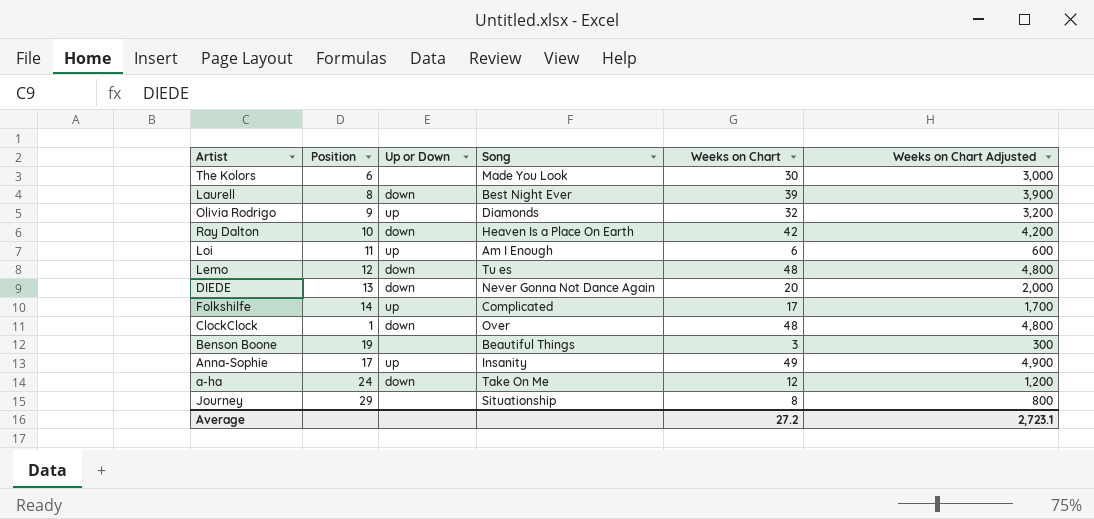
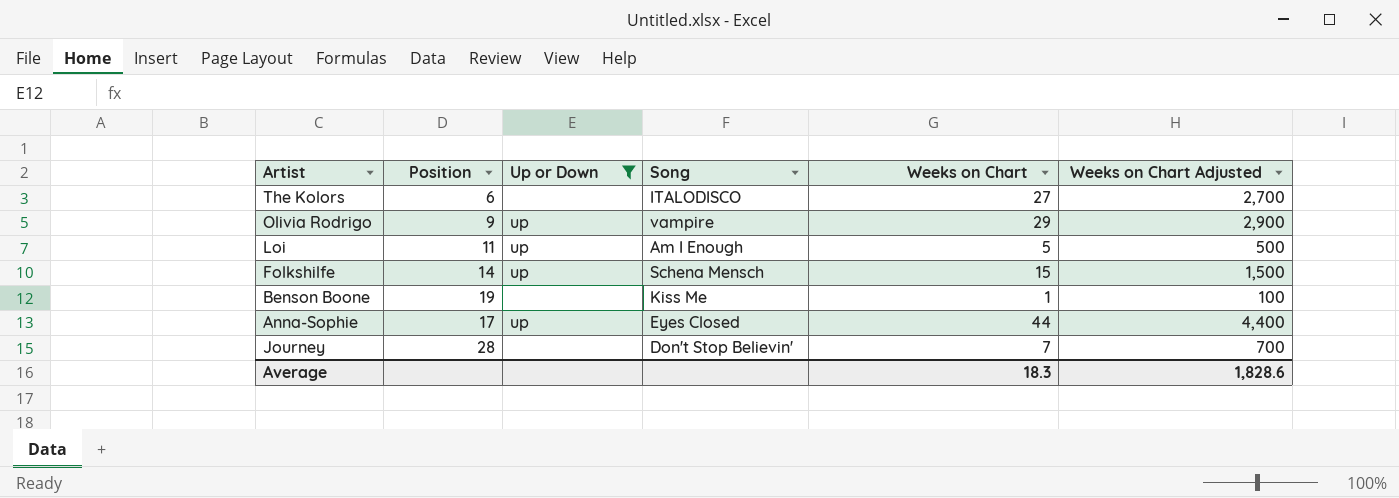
filter: none -> Up or Down != down
The Kolors | Song: Made You Look -> ITALODISCO
The Kolors | Weeks on Chart: 30 -> 27
The Kolors | Weeks on Chart Adjusted: 3,000 -> 2,700
Olivia Rodrigo | Song: Diamonds -> vampire
Olivia Rodrigo | Weeks on Chart: 32 -> 29
Olivia Rodrigo | Weeks on Chart Adjusted: 3,200 -> 2,900
Loi | Weeks on Chart: 6 -> 5
Loi | Weeks on Chart Adjusted: 600 -> 500
Folkshilfe | Song: Complicated -> Schena Mensch
Folkshilfe | Weeks on Chart: 17 -> 15
Folkshilfe | Weeks on Chart Adjusted: 1,700 -> 1,500
Benson Boone | Song: Beautiful Things -> Kiss Me
Benson Boone | Weeks on Chart: 3 -> 1
Benson Boone | Weeks on Chart Adjusted: 300 -> 100
Anna-Sophie | Song: Insanity -> Eyes Closed
Anna-Sophie | Weeks on Chart: 49 -> 44
Anna-Sophie | Weeks on Chart Adjusted: 4,900 -> 4,400
Journey | Position: 29 -> 28
Journey | Song: Situationship -> Don't Stop Believin'
Journey | Weeks on Chart: 8 -> 7
Journey | Weeks on Chart Adjusted: 800 -> 700
Average | Weeks on Chart: 27.2 -> 18.3
Average | Weeks on Chart Adjusted: 2,723.1 -> 1,828.6

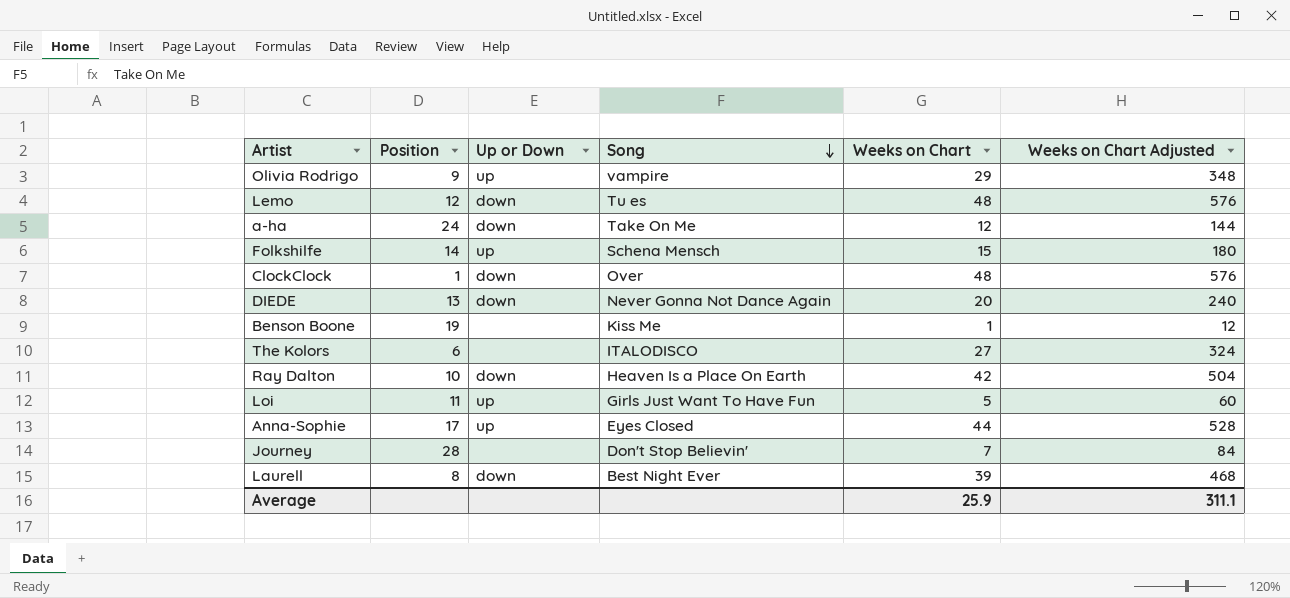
filter: Up or Down != down -> none
row order: none -> Song descending
column Weeks on Chart Adjusted | formula: [Weeks on Chart] * 100 -> [Weeks on Chart] * 12
Loi | Song: Am I Enough -> Girls Just Want To Have Fun
Average | Weeks on Chart: 18.3 -> 25.9
Average | Weeks on Chart Adjusted: 1,828.6 -> 311.1

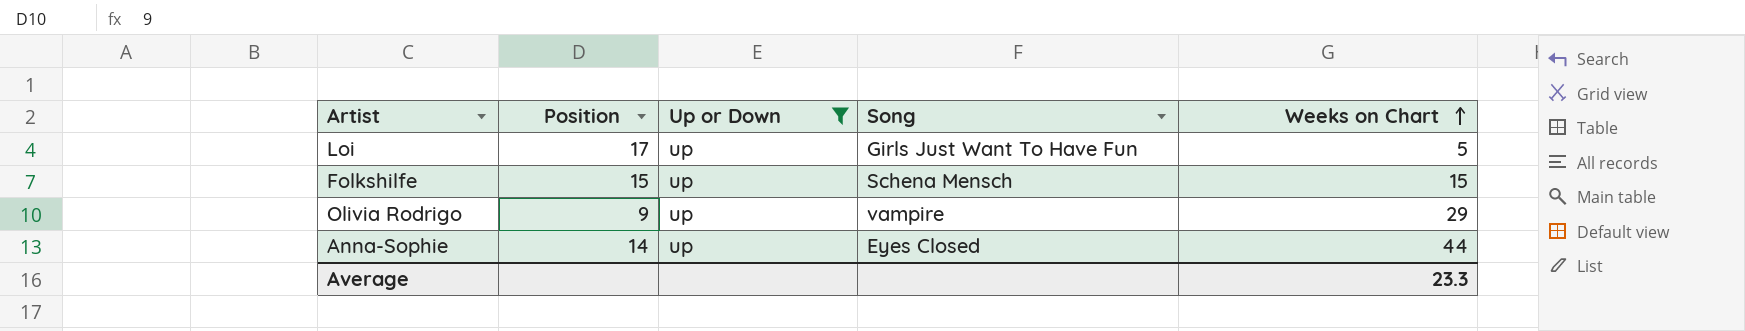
filter: none -> Up or Down = up
row order: Song descending -> Weeks on Chart ascending
column Weeks on Chart Adjusted | formula: [Weeks on Chart] * 12 -> none
Loi | Position: 11 -> 17
Folkshilfe | Position: 14 -> 15
Anna-Sophie | Position: 17 -> 14
Average | Weeks on Chart: 25.9 -> 23.3

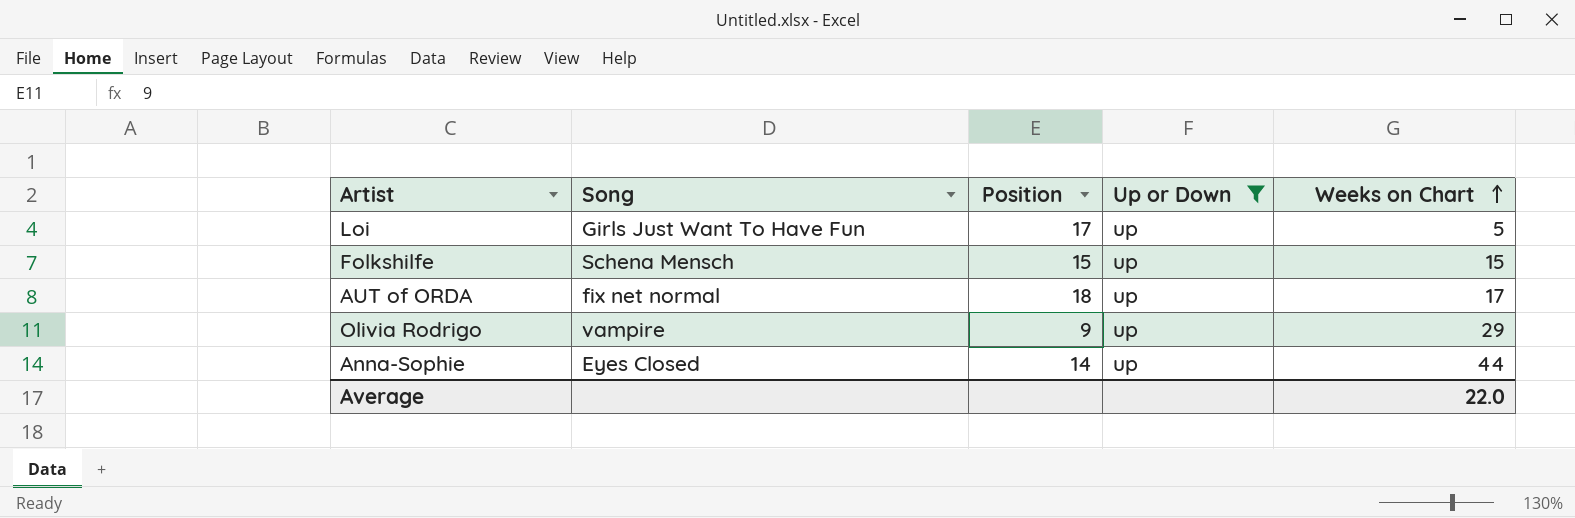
column Song | position: 4 -> 2
row AUT of ORDA: none -> fix net normal | 18 | up | 17
Average | Weeks on Chart: 23.3 -> 22.0

